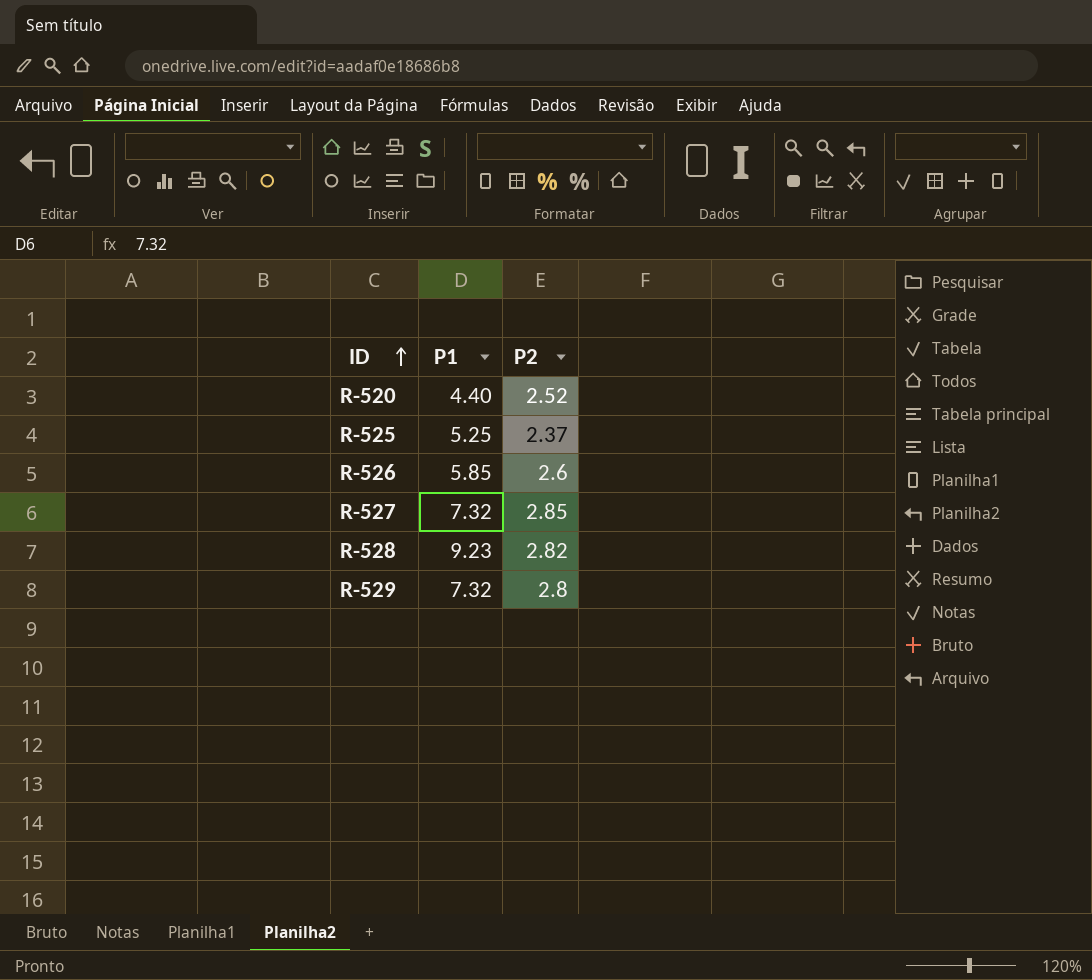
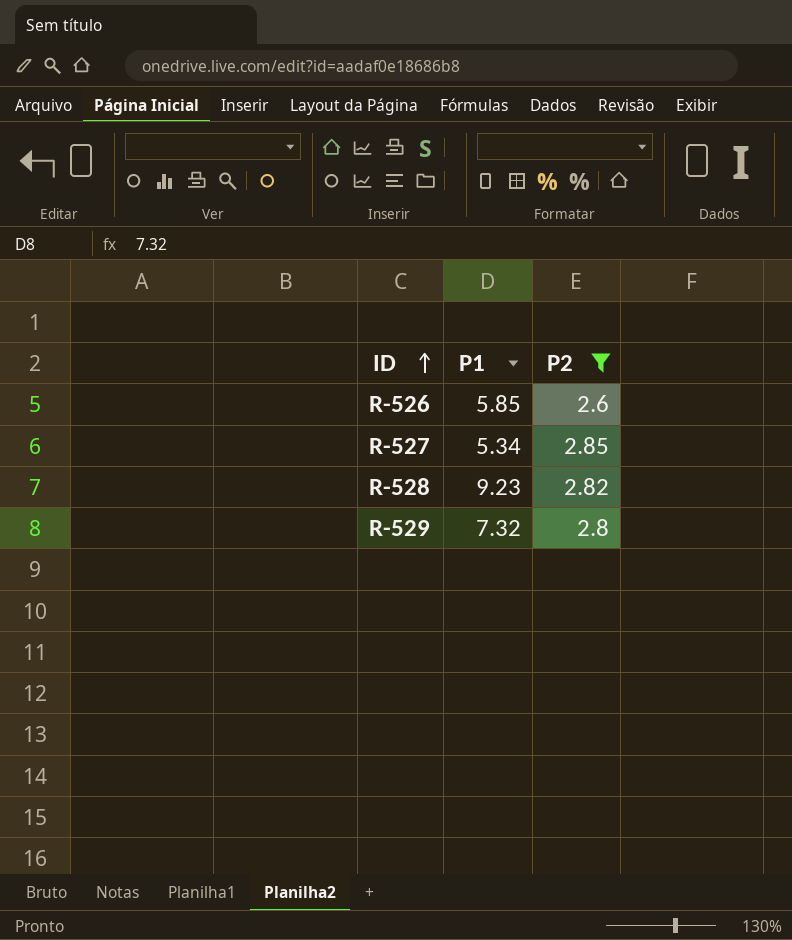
filter: none -> P2 >= 2.6
R-527 | P1: 7.32 -> 5.34

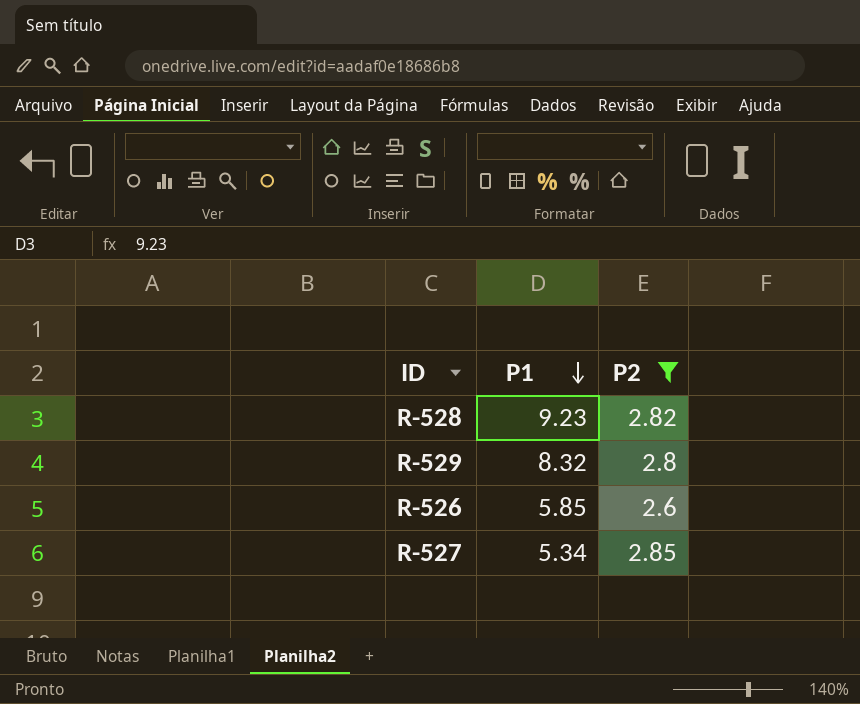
row order: ID ascending -> P1 descending
R-529 | P1: 7.32 -> 8.32

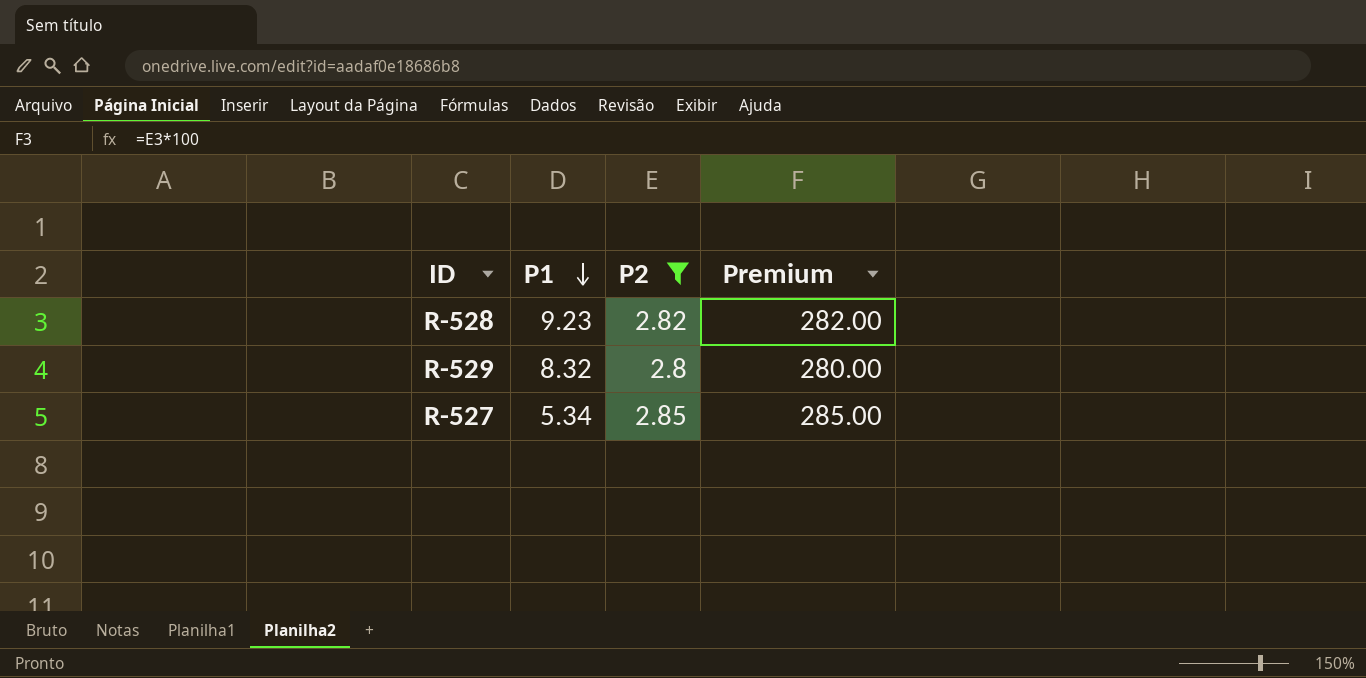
column Premium | formula: none -> [P2] * 100
row R-526: 5.85 | 2.6 -> none

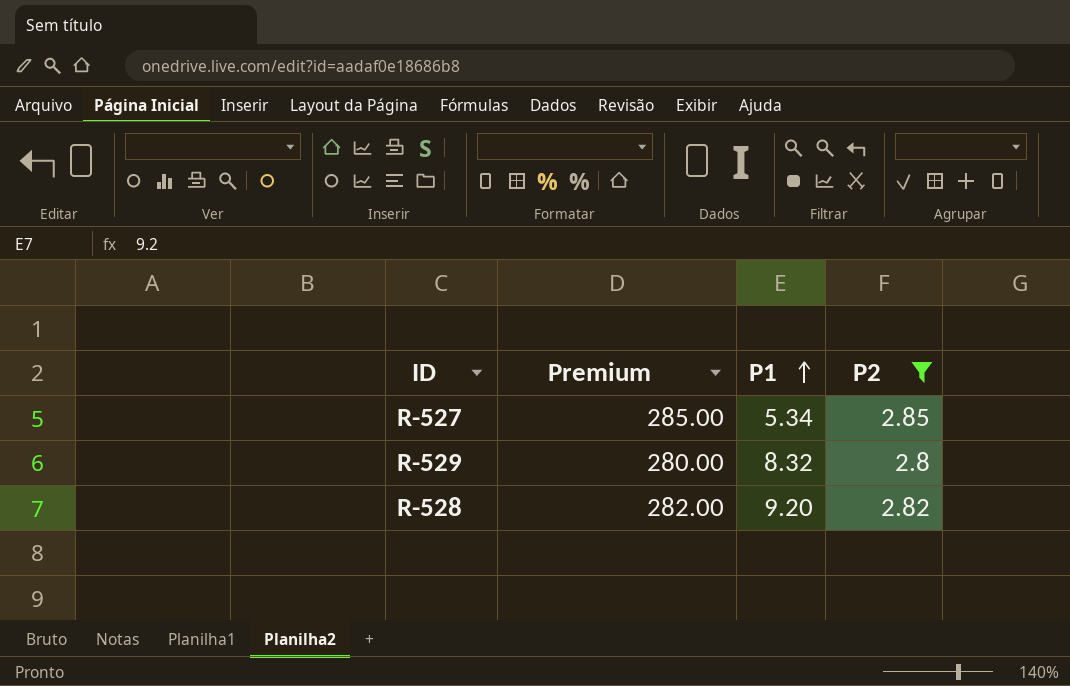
row order: P1 descending -> P1 ascending
column Premium | position: 4 -> 2
R-528 | P1: 9.23 -> 9.20

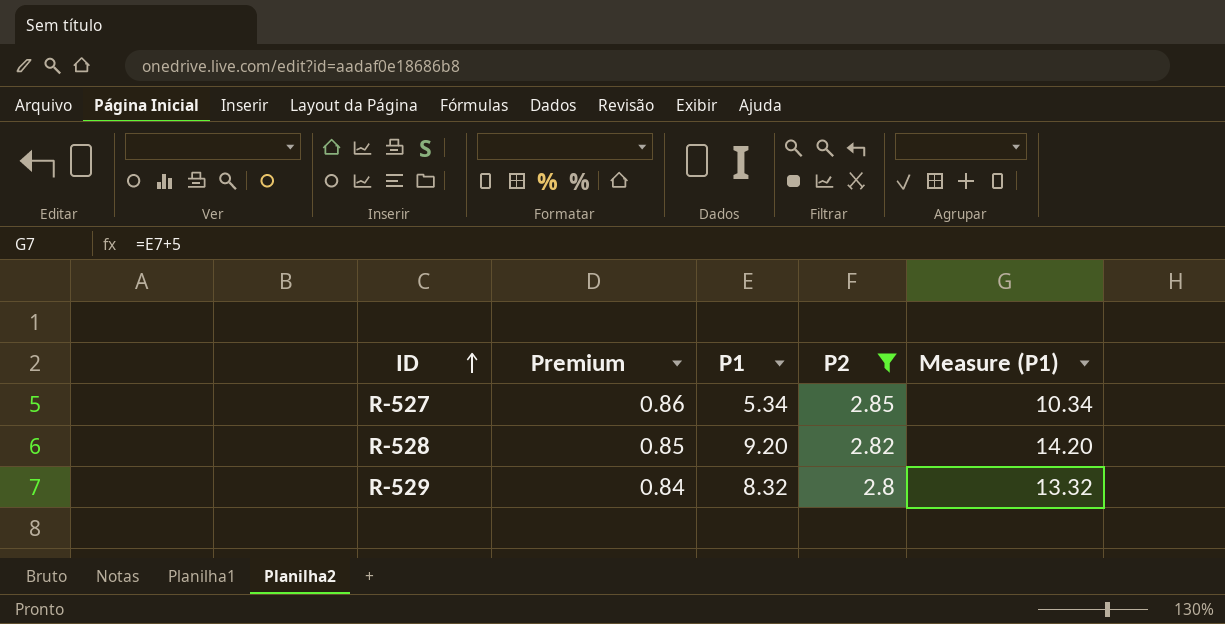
row order: P1 ascending -> ID ascending
column Premium | formula: [P2] * 100 -> [P2] * 0.3
column Measure (P1) | formula: none -> [P1] + 5

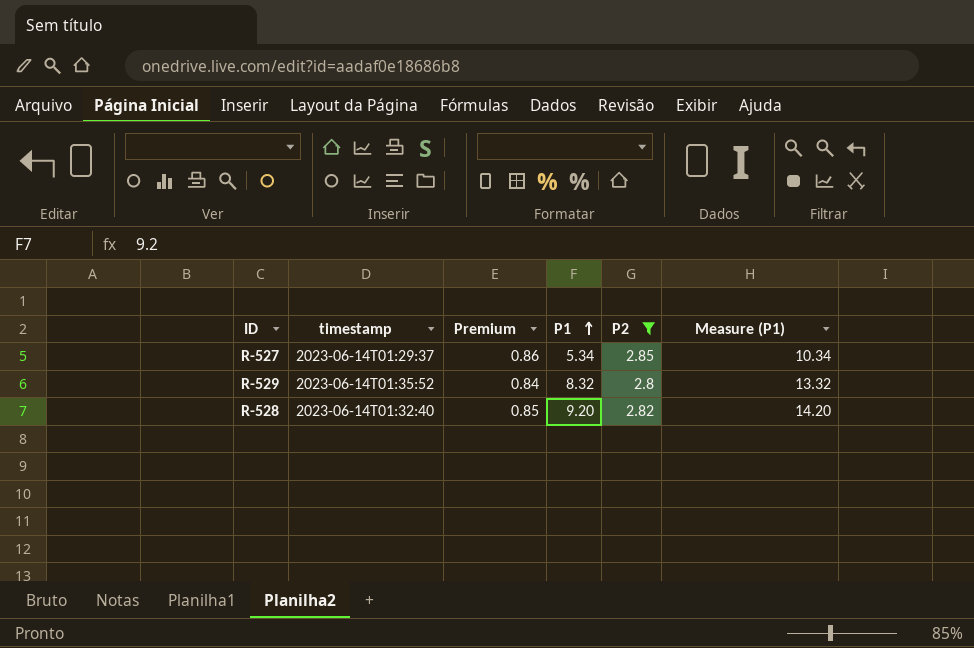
row order: ID ascending -> P1 ascending
column timestamp | position: none -> 2

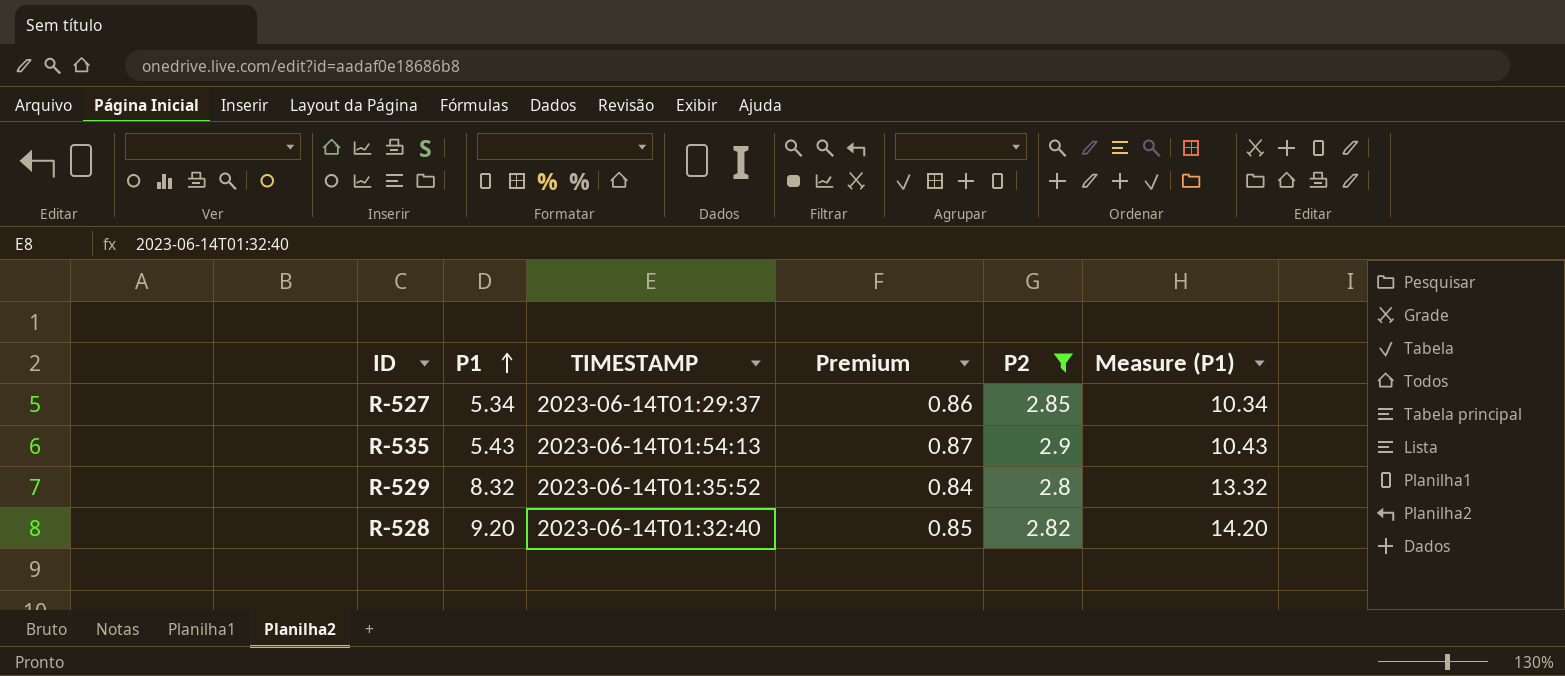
column P1 | position: 4 -> 2
column name: timestamp -> TIMESTAMP
row R-535: none -> 5.43 | 2023-06-14T01:54:13 | 0.87 | 2.9 | 10.43

